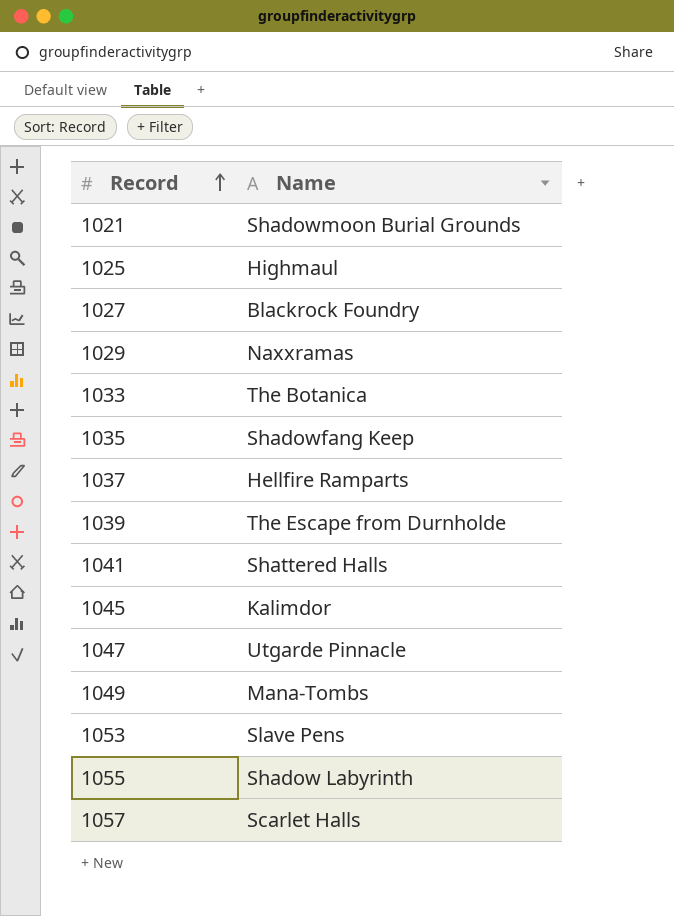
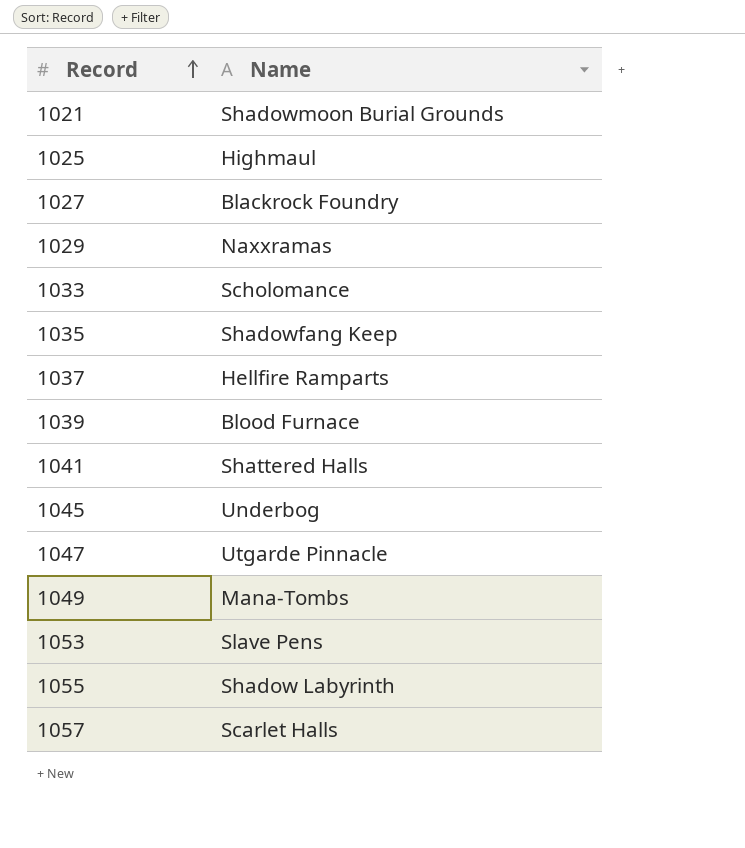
1033 | Name: The Botanica -> Scholomance
1039 | Name: The Escape from Durnholde -> Blood Furnace
1045 | Name: Kalimdor -> Underbog

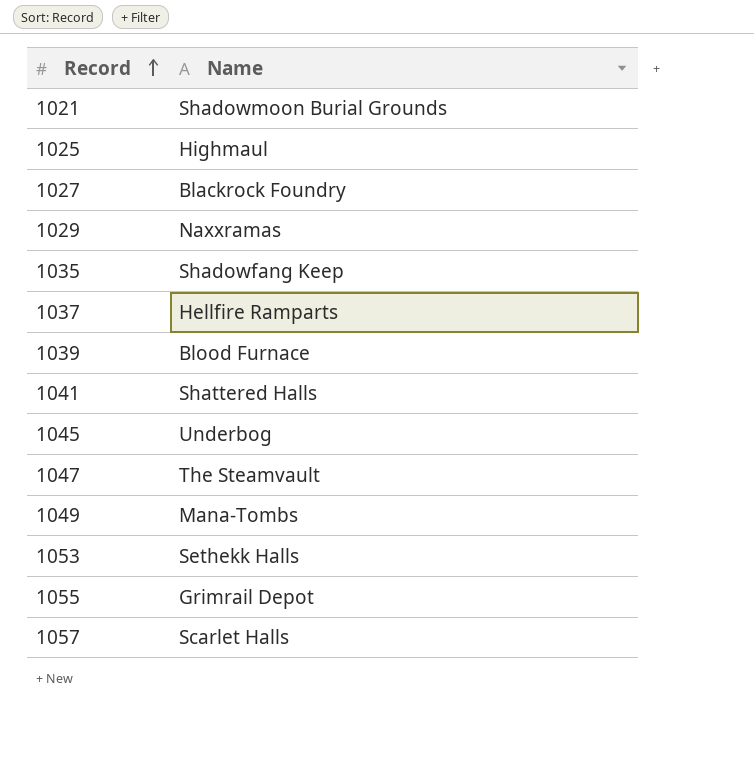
row 1033: Scholomance -> none
1047 | Name: Utgarde Pinnacle -> The Steamvault
1053 | Name: Slave Pens -> Sethekk Halls
1055 | Name: Shadow Labyrinth -> Grimrail Depot

